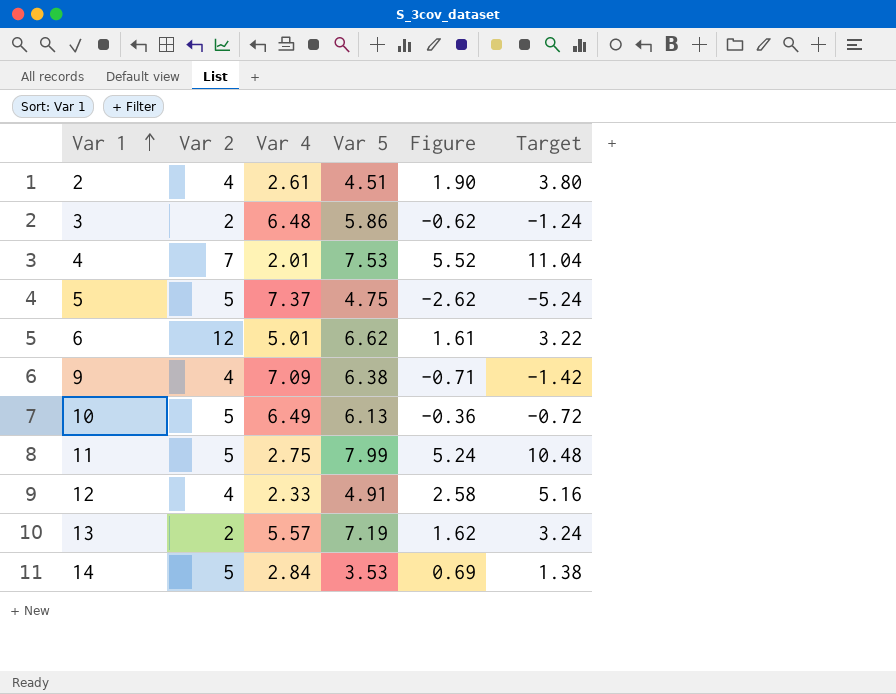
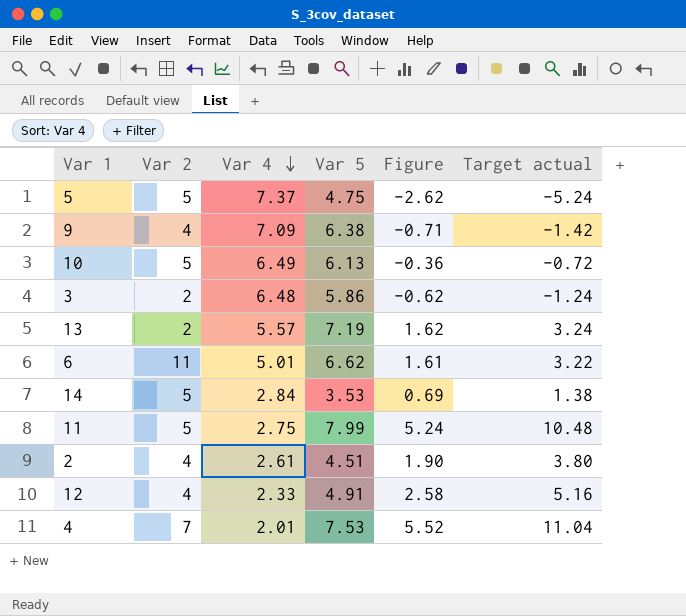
row order: Var 1 ascending -> Var 4 descending
column name: Target -> Target actual
6 | Var 2: 12 -> 11

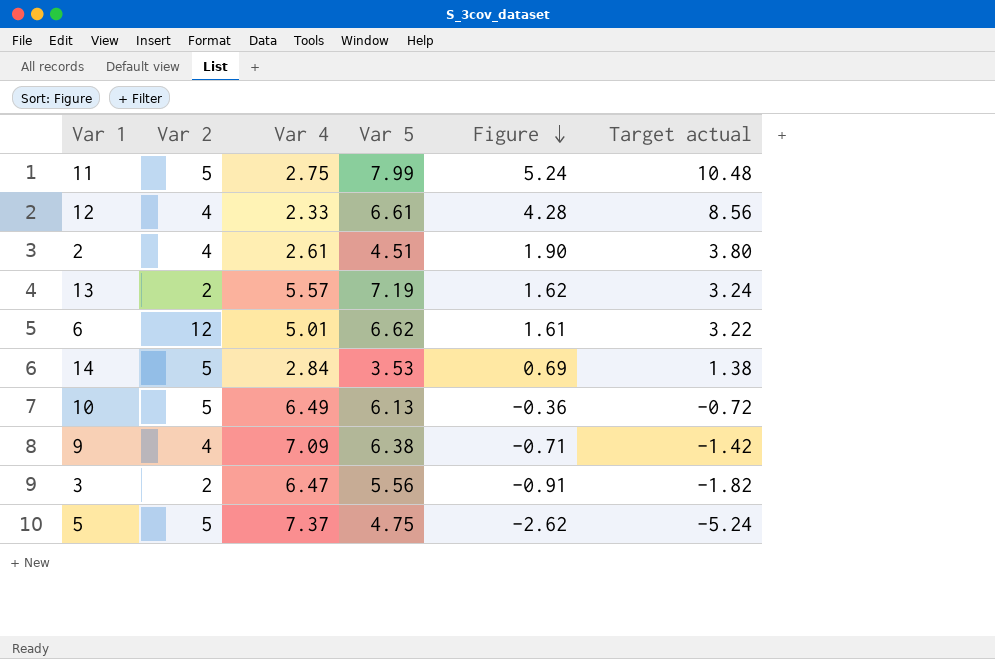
row order: Var 4 descending -> Figure descending
row 4: 7 | 2.01 | 7.53 | 5.52 | 11.04 -> none
12 | Var 5: 4.91 -> 6.61
12 | Figure: 2.58 -> 4.28
12 | Target actual: 5.16 -> 8.56
6 | Var 2: 11 -> 12
3 | Var 4: 6.48 -> 6.47
3 | Var 5: 5.86 -> 5.56
3 | Figure: -0.62 -> -0.91
3 | Target actual: -1.24 -> -1.82

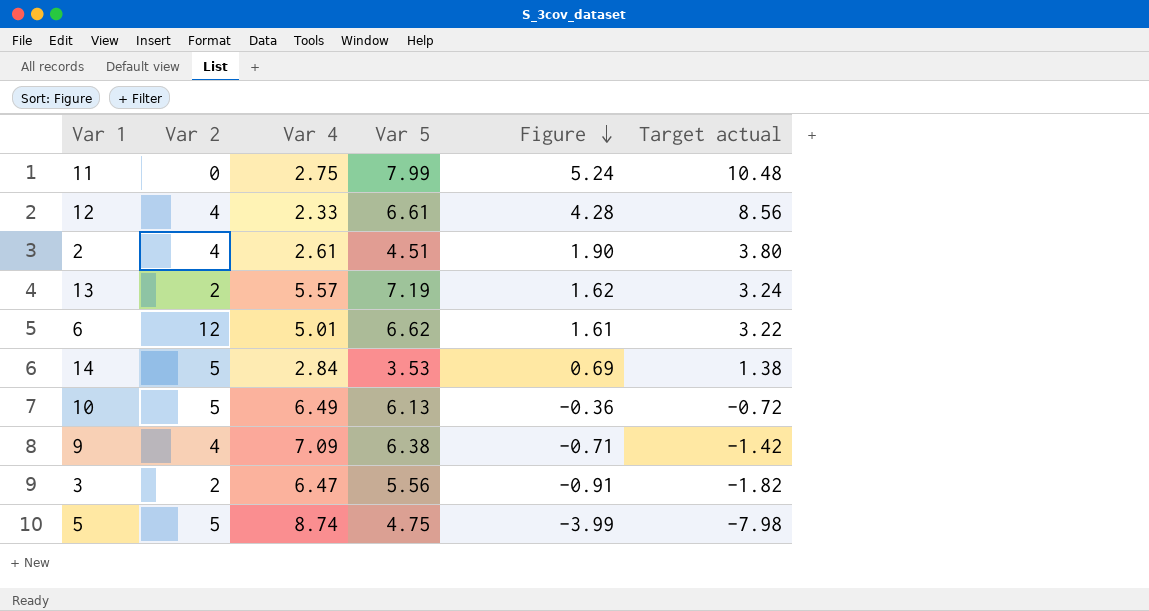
11 | Var 2: 5 -> 0
5 | Var 4: 7.37 -> 8.74
5 | Figure: -2.62 -> -3.99
5 | Target actual: -5.24 -> -7.98

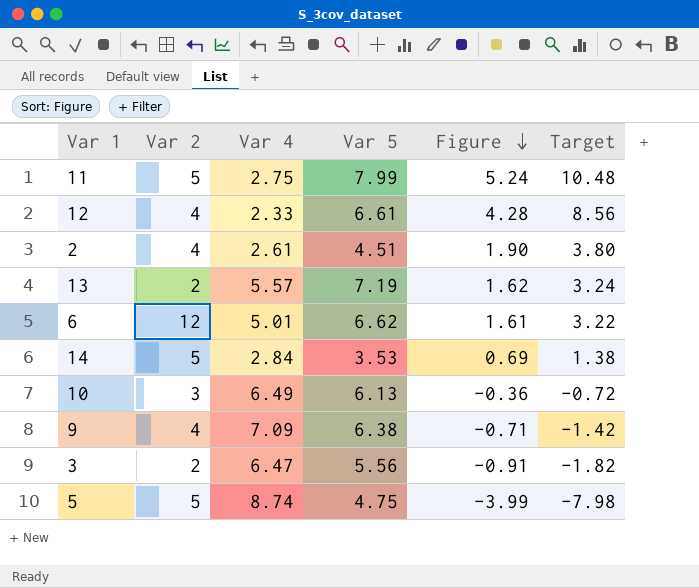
column name: Target actual -> Target
11 | Var 2: 0 -> 5
10 | Var 2: 5 -> 3

